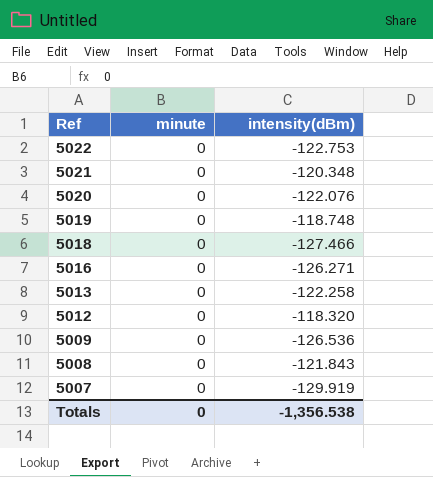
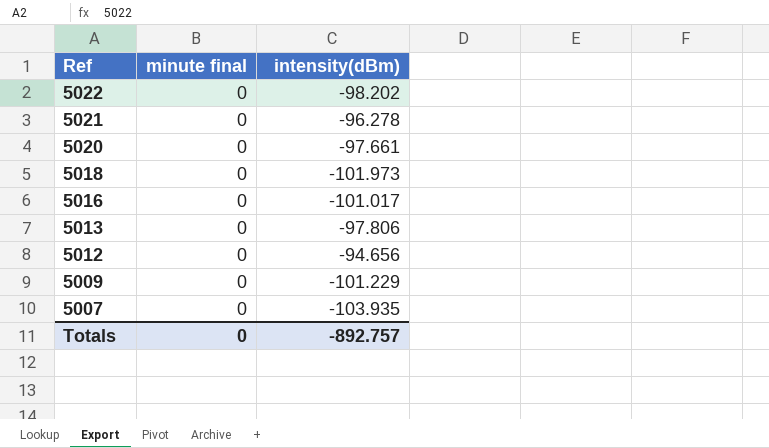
column name: minute -> minute final
row 5019: 0 | -118.748 -> none
row 5008: 0 | -121.843 -> none
5022 | intensity(dBm): -122.753 -> -98.202
5021 | intensity(dBm): -120.348 -> -96.278
5020 | intensity(dBm): -122.076 -> -97.661
5018 | intensity(dBm): -127.466 -> -101.973
5016 | intensity(dBm): -126.271 -> -101.017
5013 | intensity(dBm): -122.258 -> -97.806
5012 | intensity(dBm): -118.320 -> -94.656
5009 | intensity(dBm): -126.536 -> -101.229
5007 | intensity(dBm): -129.919 -> -103.935
Totals | intensity(dBm): -1,356.538 -> -892.757

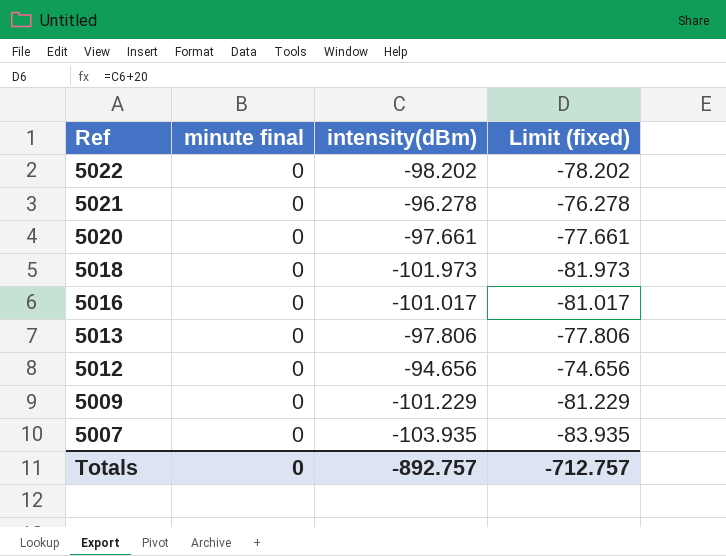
column Limit (fixed) | formula: none -> [intensity(dBm)] + 20

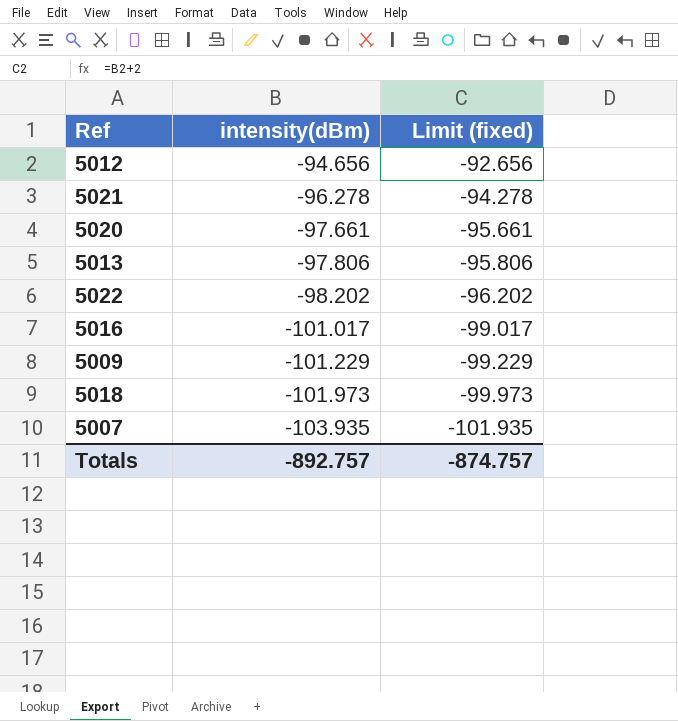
row order: Ref descending -> intensity(dBm) descending
column minute final | position: 2 -> none
column Limit (fixed) | formula: [intensity(dBm)] + 20 -> [intensity(dBm)] + 2
Totals | Limit (fixed): -712.757 -> -874.757

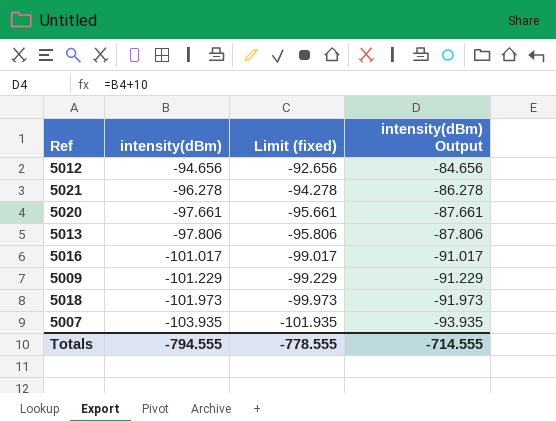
column intensity(dBm) Output | formula: none -> [intensity(dBm)] + 10
row 5022: -98.202 | -96.202 -> none
Totals | intensity(dBm): -892.757 -> -794.555
Totals | Limit (fixed): -874.757 -> -778.555

